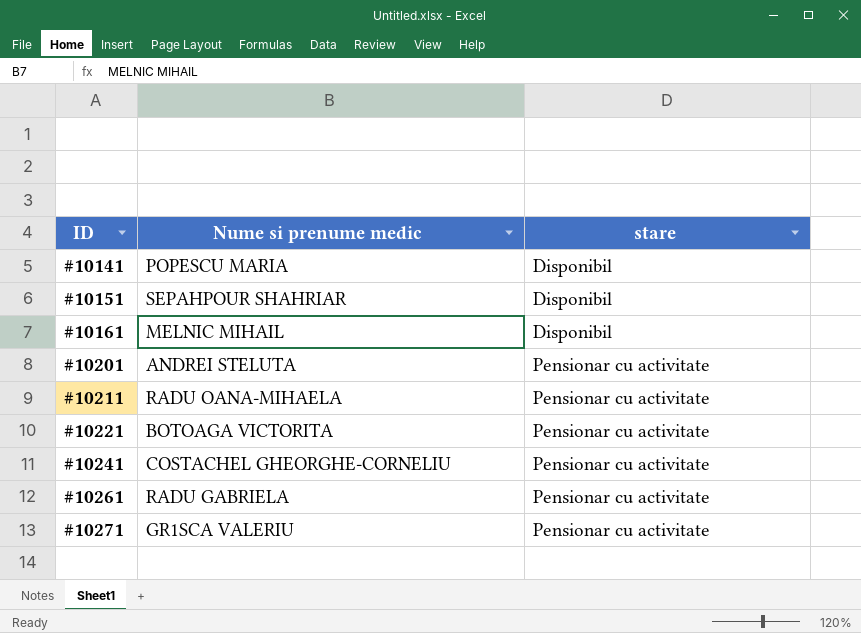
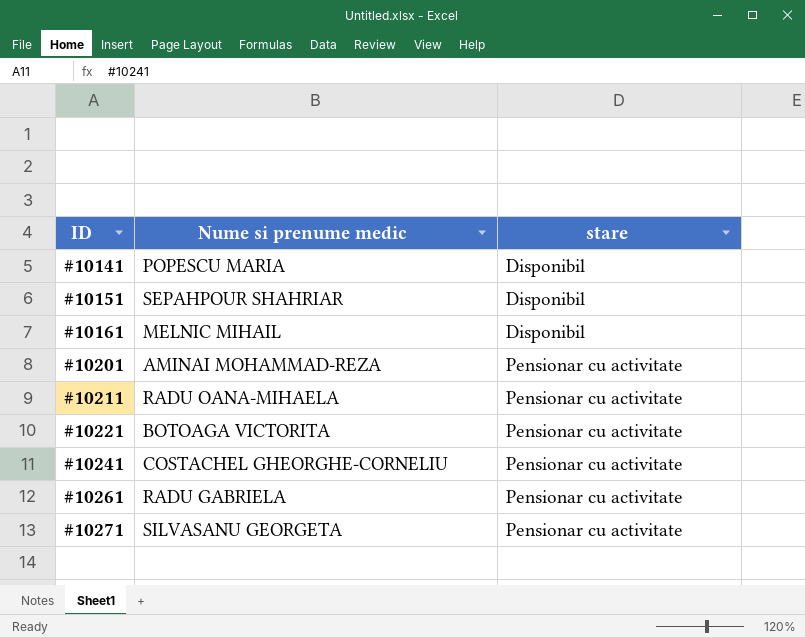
#10201 | Nume si prenume medic: ANDREI STELUTA -> AMINAI MOHAMMAD-REZA
#10271 | Nume si prenume medic: GR1SCA VALERIU -> SILVASANU GEORGETA

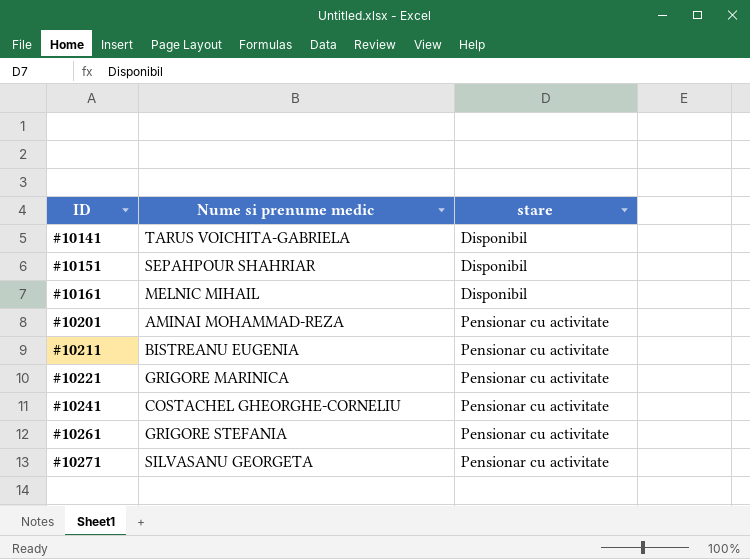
#10141 | Nume si prenume medic: POPESCU MARIA -> TARUS VOICHITA-GABRIELA
#10211 | Nume si prenume medic: RADU OANA-MIHAELA -> BISTREANU EUGENIA
#10221 | Nume si prenume medic: BOTOAGA VICTORITA -> GRIGORE MARINICA
#10261 | Nume si prenume medic: RADU GABRIELA -> GRIGORE STEFANIA

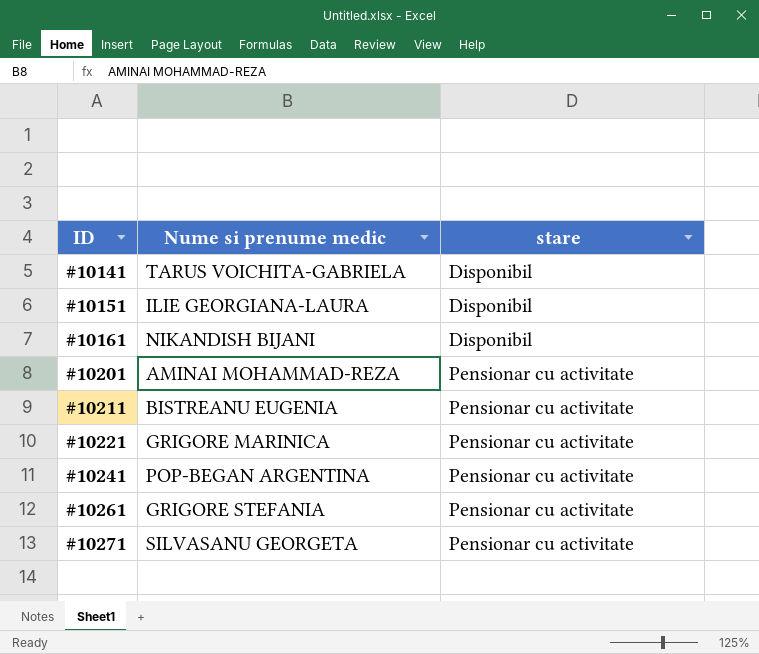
#10151 | Nume si prenume medic: SEPAHPOUR SHAHRIAR -> ILIE GEORGIANA-LAURA
#10161 | Nume si prenume medic: MELNIC MIHAIL -> NIKANDISH BIJANI
#10241 | Nume si prenume medic: COSTACHEL GHEORGHE-CORNELIU -> POP-BEGAN ARGENTINA

